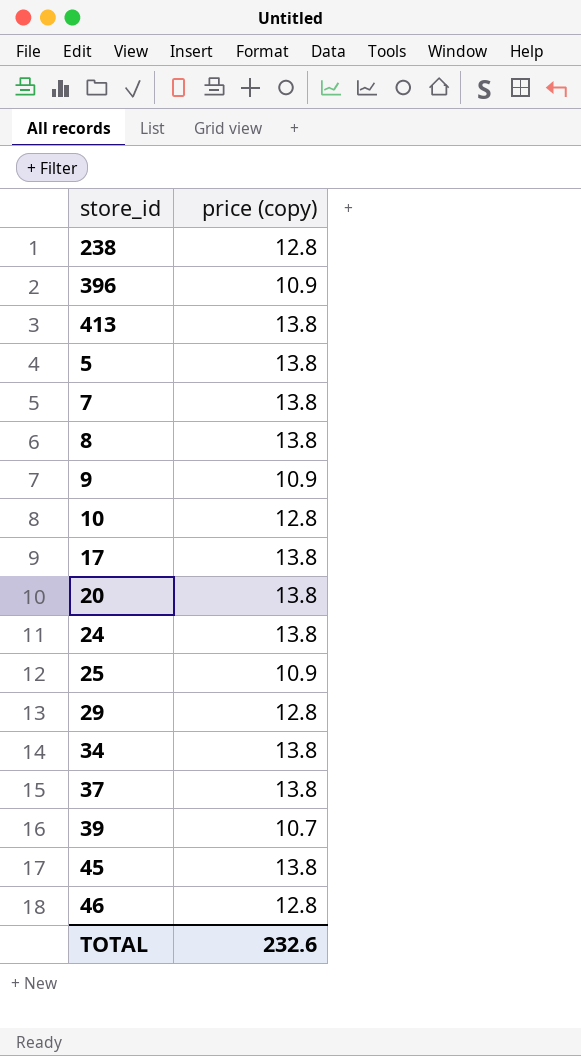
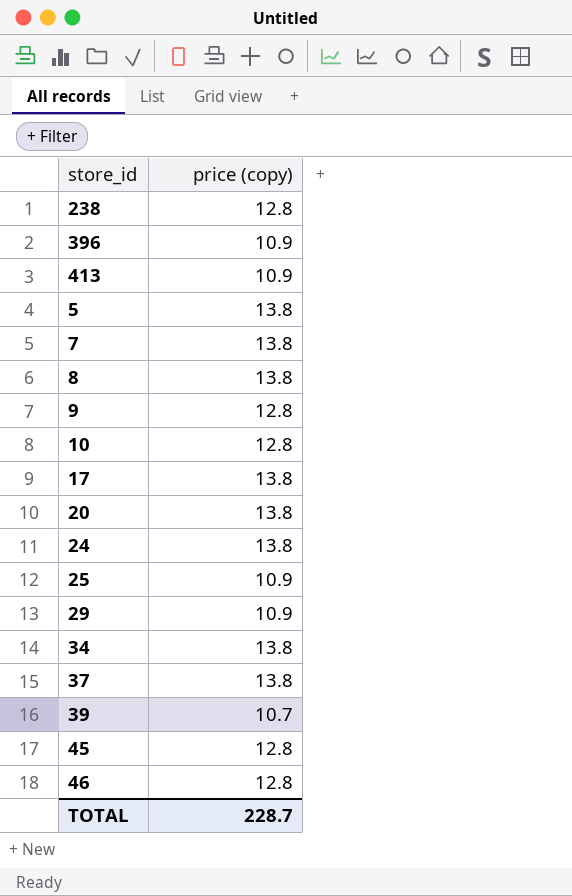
413 | price (copy): 13.8 -> 10.9
9 | price (copy): 10.9 -> 12.8
29 | price (copy): 12.8 -> 10.9
45 | price (copy): 13.8 -> 12.8
TOTAL | price (copy): 232.6 -> 228.7

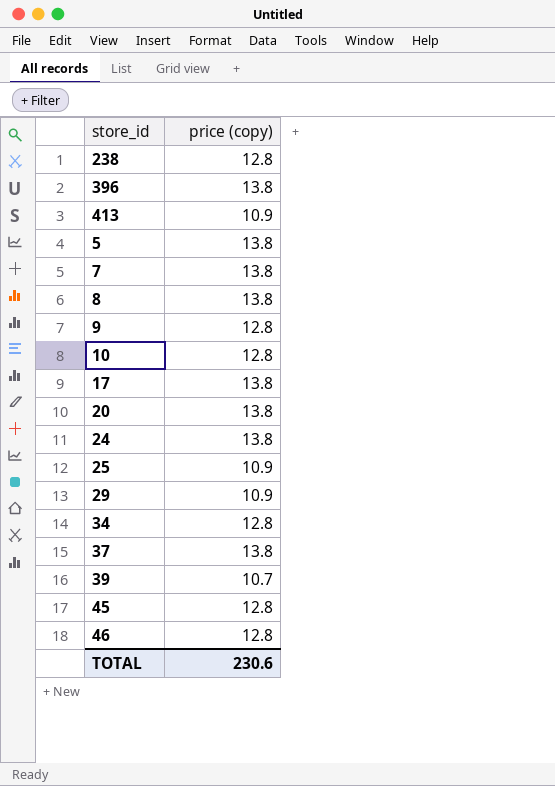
396 | price (copy): 10.9 -> 13.8
34 | price (copy): 13.8 -> 12.8
TOTAL | price (copy): 228.7 -> 230.6

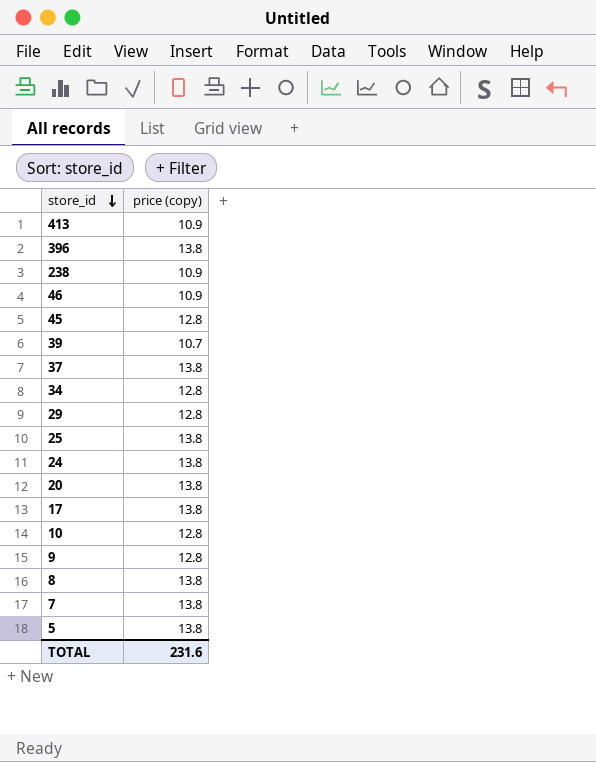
row order: none -> store_id descending
238 | price (copy): 12.8 -> 10.9
46 | price (copy): 12.8 -> 10.9
29 | price (copy): 10.9 -> 12.8
25 | price (copy): 10.9 -> 13.8
TOTAL | price (copy): 230.6 -> 231.6

